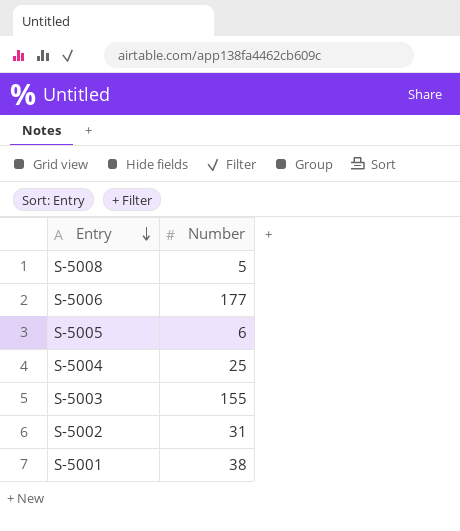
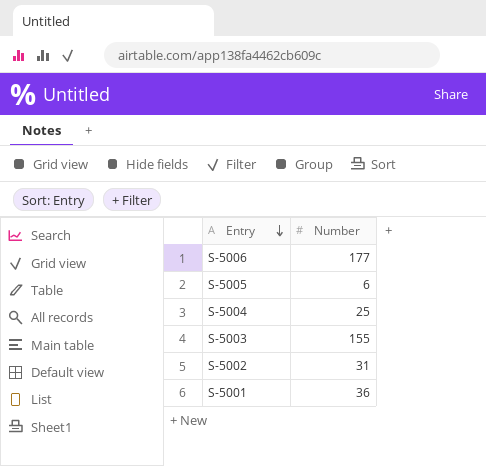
row S-5008: 5 -> none
S-5001 | Number: 38 -> 36

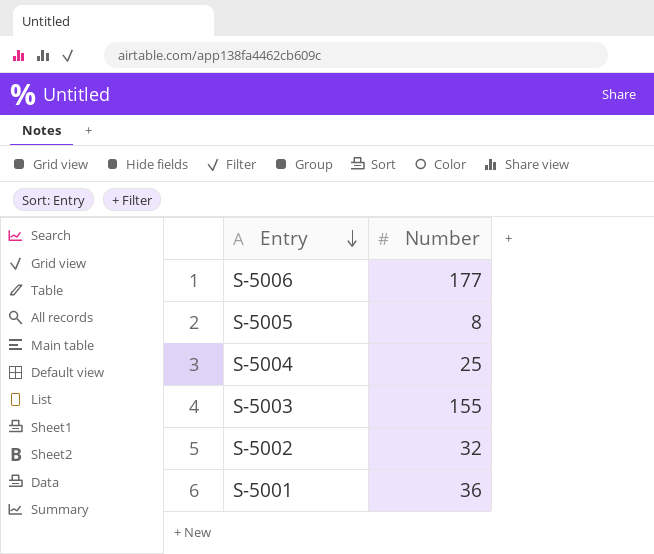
S-5005 | Number: 6 -> 8
S-5002 | Number: 31 -> 32

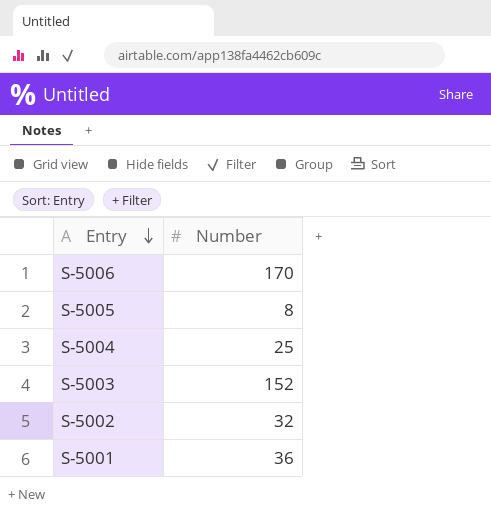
S-5006 | Number: 177 -> 170
S-5003 | Number: 155 -> 152

